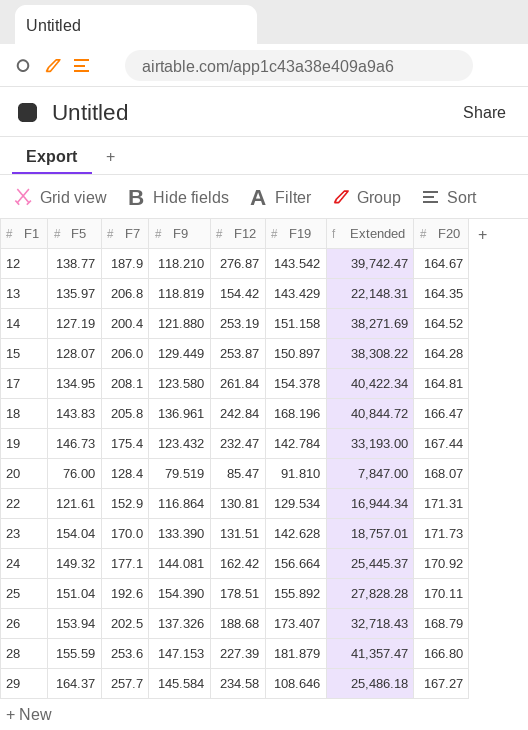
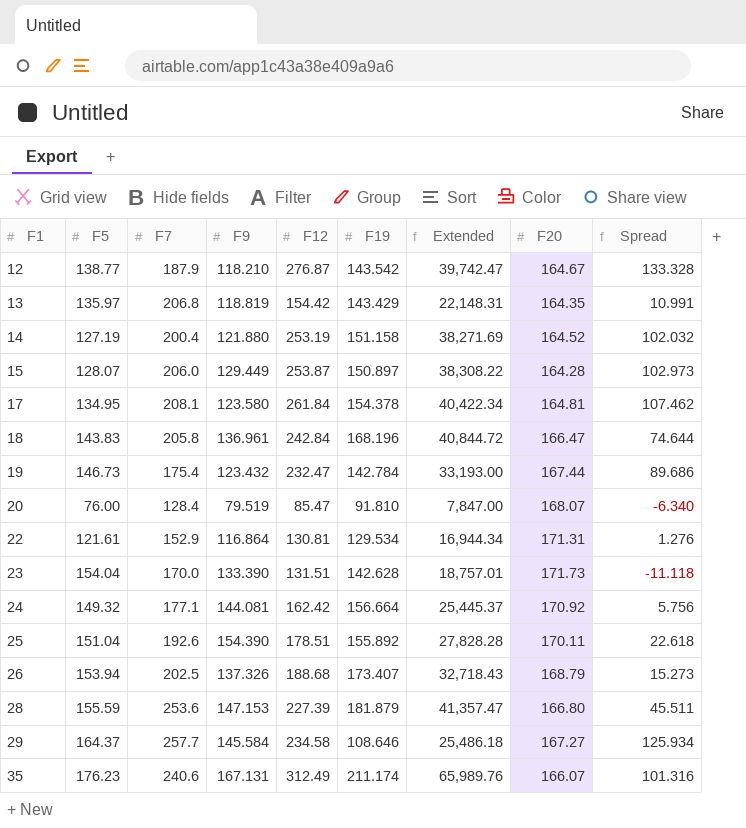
column Spread | formula: none -> [F12] - [F19]
row 35: none -> 176.23 | 240.6 | 167.131 | 312.49 | 211.174 | 65,989.76 | 166.07 | 101.316

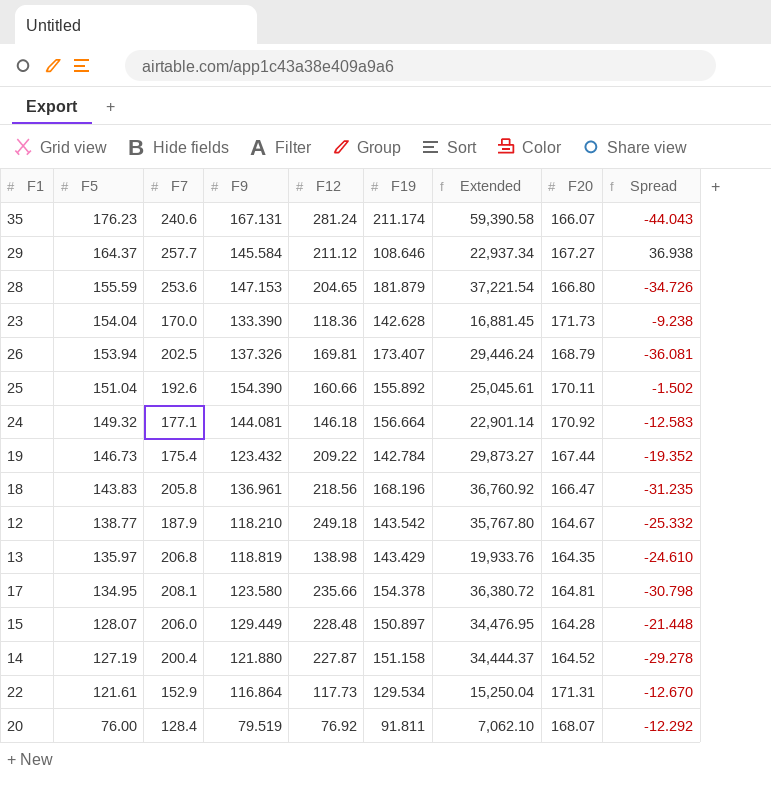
row order: F1 ascending -> F5 descending
column Spread | formula: [F12] - [F19] -> [F9] - [F19]
35 | F12: 312.49 -> 281.24
35 | Extended: 65,989.76 -> 59,390.58
29 | F12: 234.58 -> 211.12
29 | Extended: 25,486.18 -> 22,937.34
28 | F12: 227.39 -> 204.65
28 | Extended: 41,357.47 -> 37,221.54
23 | F12: 131.51 -> 118.36
23 | Extended: 18,757.01 -> 16,881.45
26 | F12: 188.68 -> 169.81
26 | Extended: 32,718.43 -> 29,446.24
25 | F12: 178.51 -> 160.66
25 | Extended: 27,828.28 -> 25,045.61
24 | F12: 162.42 -> 146.18
24 | Extended: 25,445.37 -> 22,901.14
19 | F12: 232.47 -> 209.22
19 | Extended: 33,193.00 -> 29,873.27
18 | F12: 242.84 -> 218.56
18 | Extended: 40,844.72 -> 36,760.92
12 | F12: 276.87 -> 249.18
12 | Extended: 39,742.47 -> 35,767.80
13 | F12: 154.42 -> 138.98
13 | Extended: 22,148.31 -> 19,933.76
17 | F12: 261.84 -> 235.66
17 | Extended: 40,422.34 -> 36,380.72
15 | F12: 253.87 -> 228.48
15 | Extended: 38,308.22 -> 34,476.95
14 | F12: 253.19 -> 227.87
14 | Extended: 38,271.69 -> 34,444.37
22 | F12: 130.81 -> 117.73
22 | Extended: 16,944.34 -> 15,250.04
20 | F12: 85.47 -> 76.92
20 | F19: 91.810 -> 91.811
20 | Extended: 7,847.00 -> 7,062.10

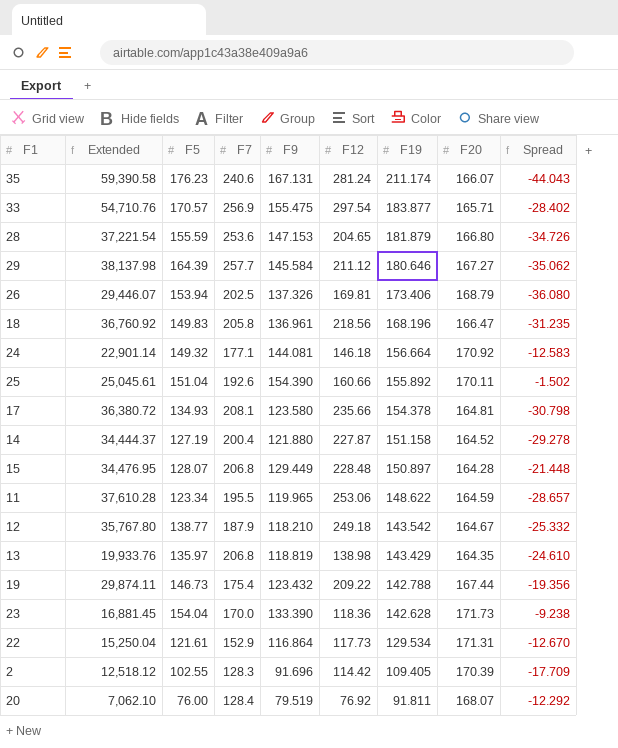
row order: F5 descending -> F19 descending
column Extended | position: 7 -> 2
row 33: none -> 54,710.76 | 170.57 | 256.9 | 155.475 | 297.54 | 183.877 | 165.71 | -28.402
29 | Extended: 22,937.34 -> 38,137.98
29 | F5: 164.37 -> 164.39
29 | F19: 108.646 -> 180.646
29 | Spread: 36.938 -> -35.062
26 | Extended: 29,446.24 -> 29,446.07
26 | F19: 173.407 -> 173.406
26 | Spread: -36.081 -> -36.080
18 | F5: 143.83 -> 149.83
17 | F5: 134.95 -> 134.93
15 | F7: 206.0 -> 206.8
row 11: none -> 37,610.28 | 123.34 | 195.5 | 119.965 | 253.06 | 148.622 | 164.59 | -28.657
19 | Extended: 29,873.27 -> 29,874.11
19 | F19: 142.784 -> 142.788
19 | Spread: -19.352 -> -19.356
row 2: none -> 12,518.12 | 102.55 | 128.3 | 91.696 | 114.42 | 109.405 | 170.39 | -17.709

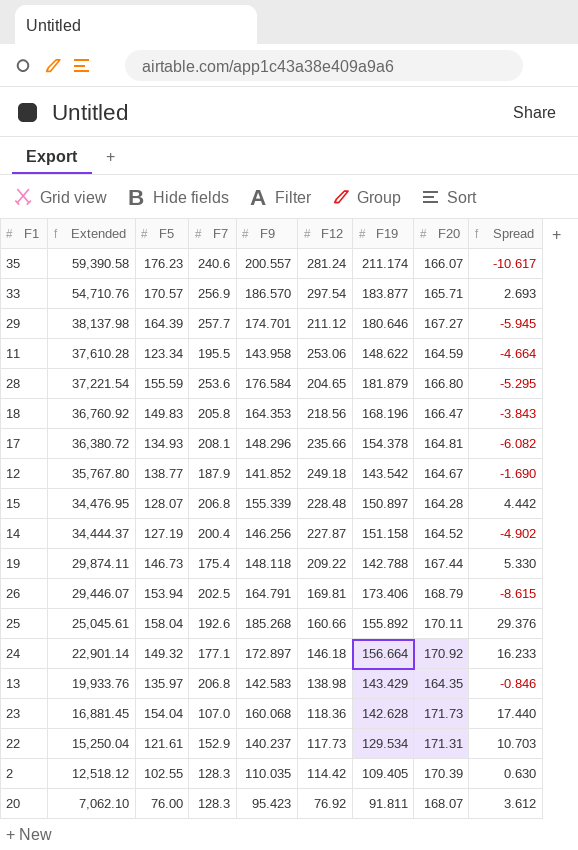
row order: F19 descending -> Extended descending
35 | F9: 167.131 -> 200.557
35 | Spread: -44.043 -> -10.617
33 | F9: 155.475 -> 186.570
33 | Spread: -28.402 -> 2.693
29 | F9: 145.584 -> 174.701
29 | Spread: -35.062 -> -5.945
11 | F9: 119.965 -> 143.958
11 | Spread: -28.657 -> -4.664
28 | F9: 147.153 -> 176.584
28 | Spread: -34.726 -> -5.295
18 | F9: 136.961 -> 164.353
18 | Spread: -31.235 -> -3.843
17 | F9: 123.580 -> 148.296
17 | Spread: -30.798 -> -6.082
12 | F9: 118.210 -> 141.852
12 | Spread: -25.332 -> -1.690
15 | F9: 129.449 -> 155.339
15 | Spread: -21.448 -> 4.442
14 | F9: 121.880 -> 146.256
14 | Spread: -29.278 -> -4.902
19 | F9: 123.432 -> 148.118
19 | Spread: -19.356 -> 5.330
26 | F9: 137.326 -> 164.791
26 | Spread: -36.080 -> -8.615
25 | F5: 151.04 -> 158.04
25 | F9: 154.390 -> 185.268
25 | Spread: -1.502 -> 29.376
24 | F9: 144.081 -> 172.897
24 | Spread: -12.583 -> 16.233
13 | F9: 118.819 -> 142.583
13 | Spread: -24.610 -> -0.846
23 | F7: 170.0 -> 107.0
23 | F9: 133.390 -> 160.068
23 | Spread: -9.238 -> 17.440
22 | F9: 116.864 -> 140.237
22 | Spread: -12.670 -> 10.703
2 | F9: 91.696 -> 110.035
2 | Spread: -17.709 -> 0.630
20 | F7: 128.4 -> 128.3
20 | F9: 79.519 -> 95.423
20 | Spread: -12.292 -> 3.612

